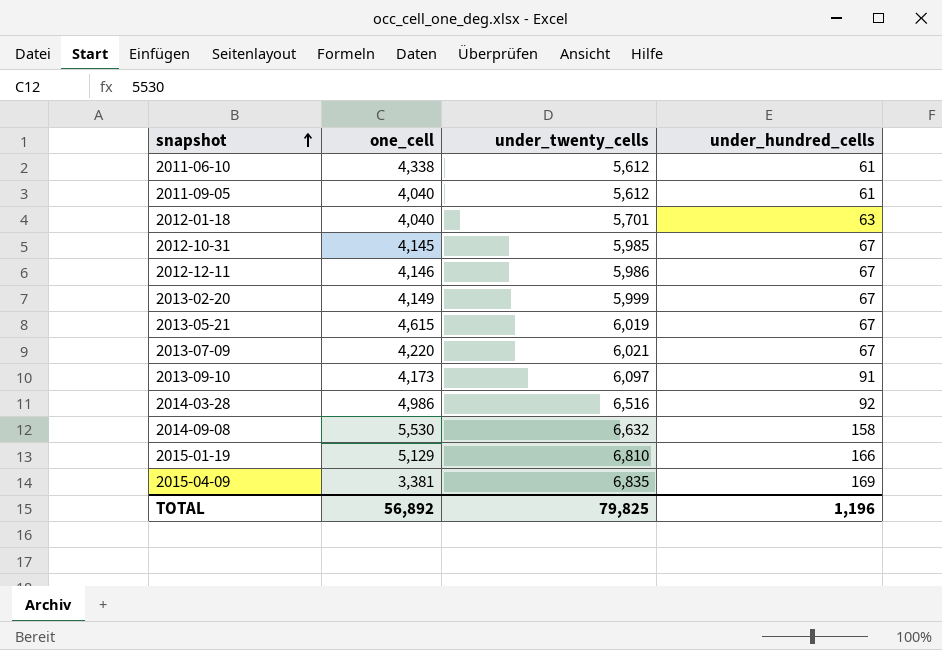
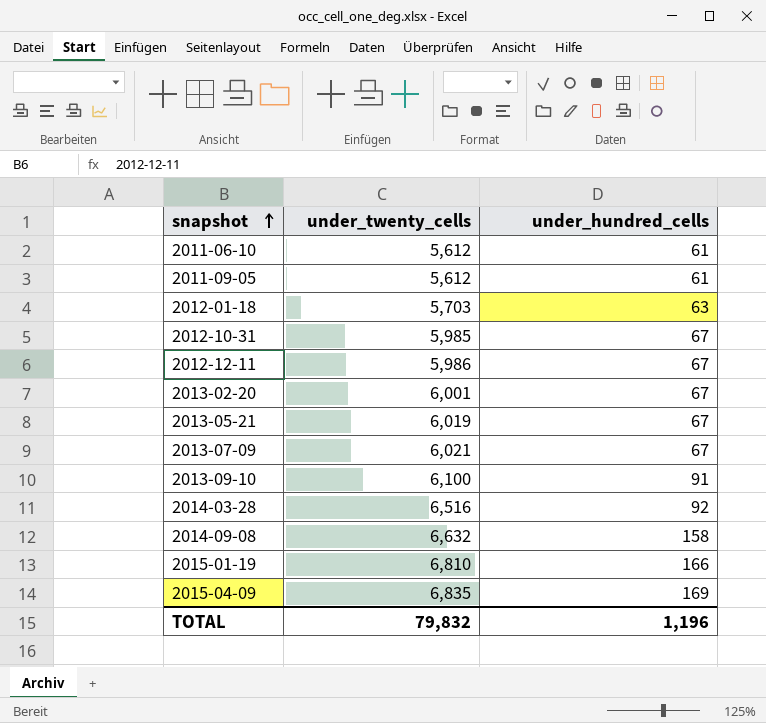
column one_cell | position: 2 -> none
2012-01-18 | under_twenty_cells: 5,701 -> 5,703
2013-02-20 | under_twenty_cells: 5,999 -> 6,001
2013-09-10 | under_twenty_cells: 6,097 -> 6,100
TOTAL | under_twenty_cells: 79,825 -> 79,832

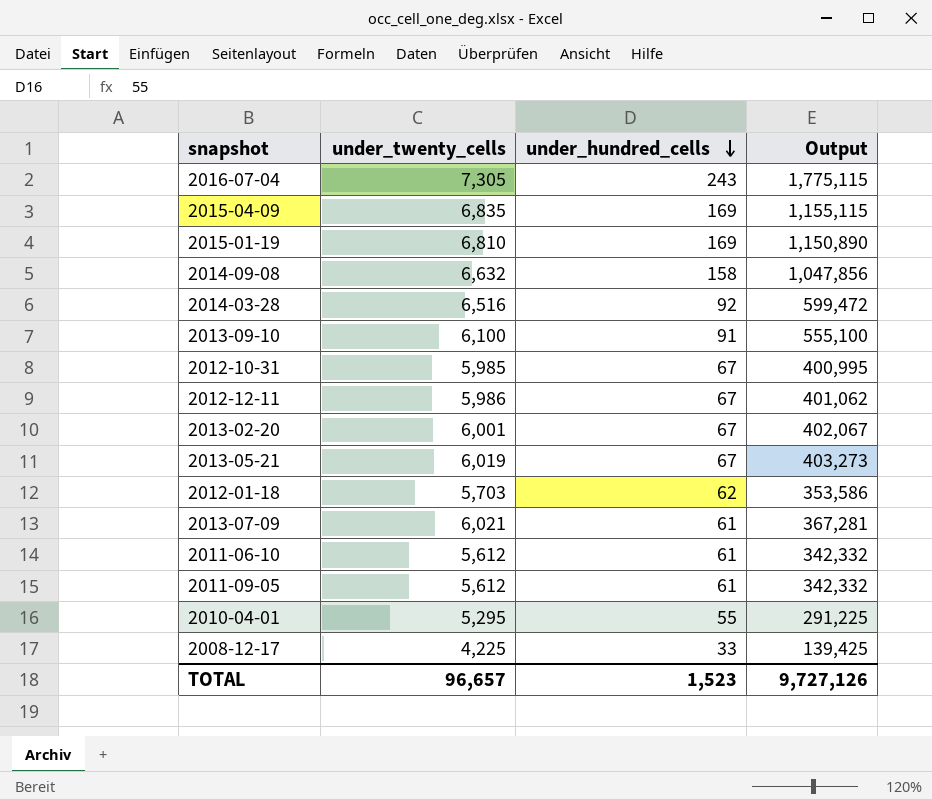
row order: snapshot ascending -> under_hundred_cells descending
column Output | formula: none -> [under_twenty_cells] * [under_hundred_cells]
row 2016-07-04: none -> 7,305 | 243 | 1,775,115
2015-01-19 | under_hundred_cells: 166 -> 169
2012-01-18 | under_hundred_cells: 63 -> 62
2013-07-09 | under_hundred_cells: 67 -> 61
row 2010-04-01: none -> 5,295 | 55 | 291,225
row 2008-12-17: none -> 4,225 | 33 | 139,425
TOTAL | under_twenty_cells: 79,832 -> 96,657
TOTAL | under_hundred_cells: 1,196 -> 1,523

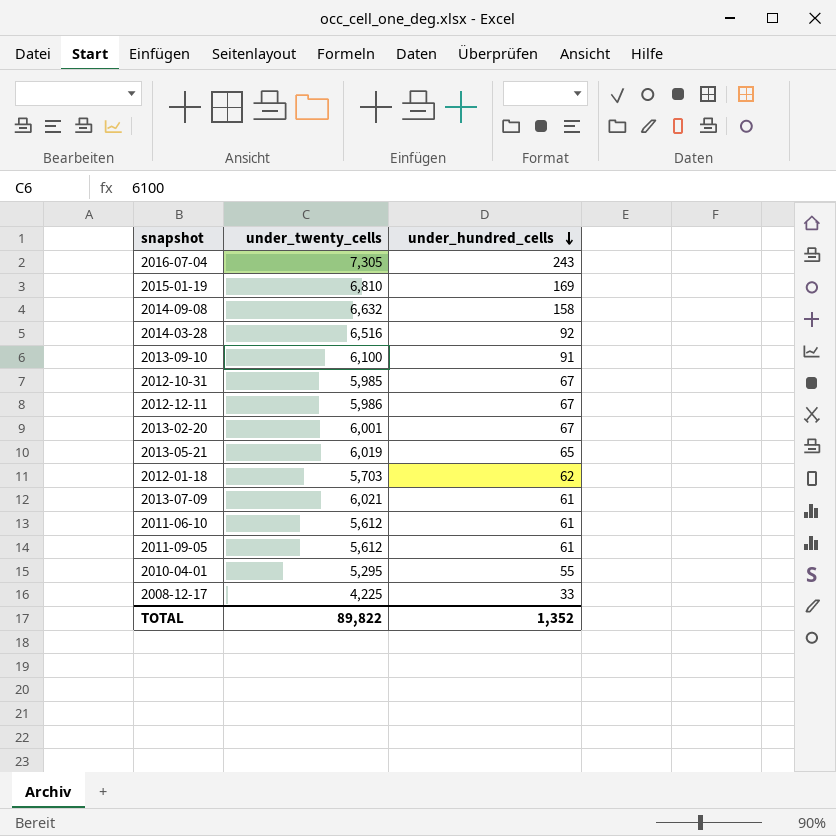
column Output | formula: [under_twenty_cells] * [under_hundred_cells] -> none
row 2015-04-09: 6,835 | 169 | 1,155,115 -> none
2013-05-21 | under_hundred_cells: 67 -> 65
TOTAL | under_twenty_cells: 96,657 -> 89,822
TOTAL | under_hundred_cells: 1,523 -> 1,352

